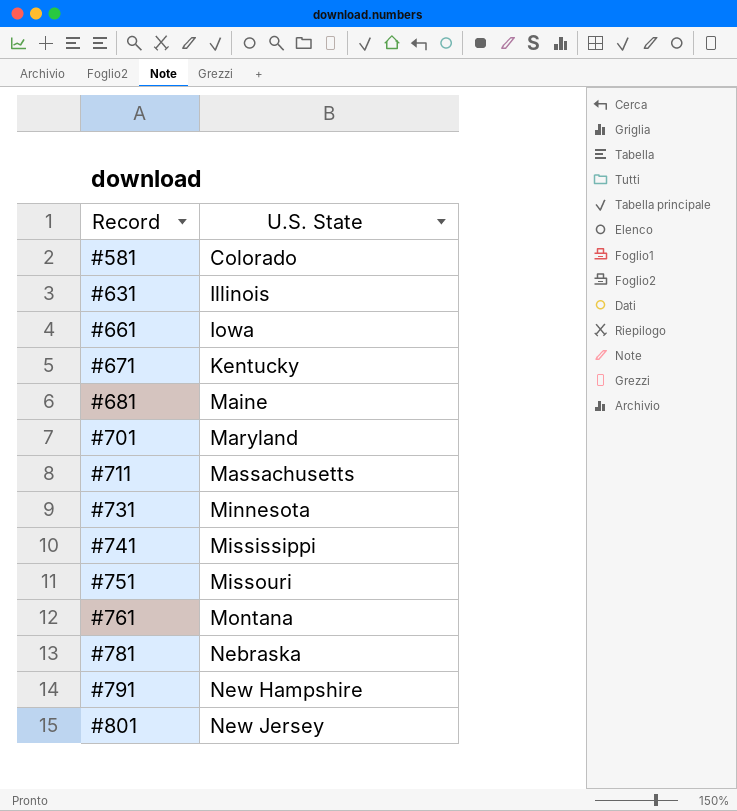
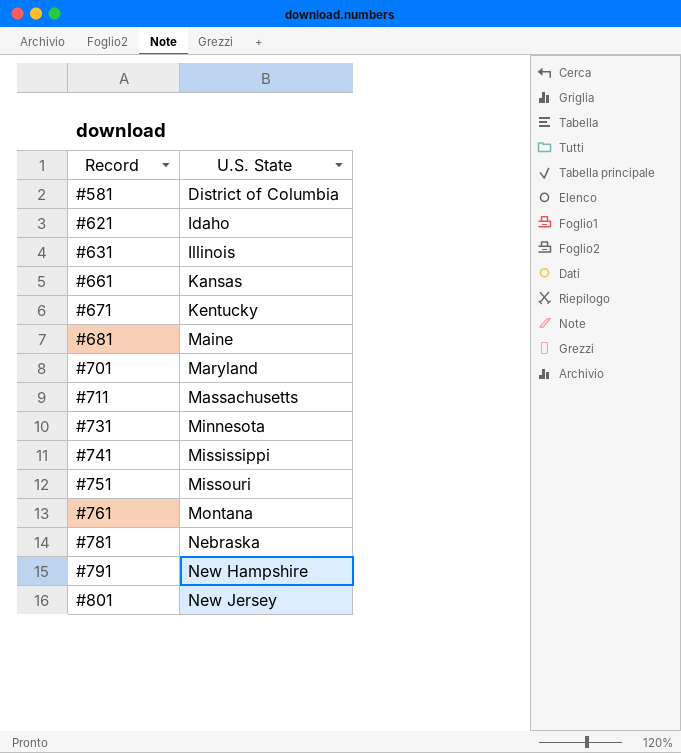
#581 | U.S. State: Colorado -> District of Columbia
row #621: none -> Idaho
#661 | U.S. State: Iowa -> Kansas

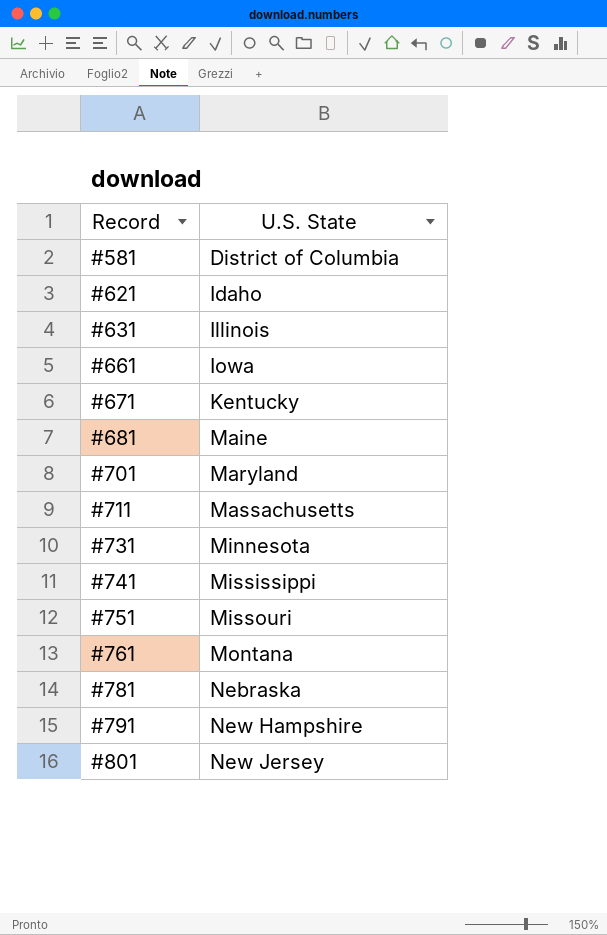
#661 | U.S. State: Kansas -> Iowa

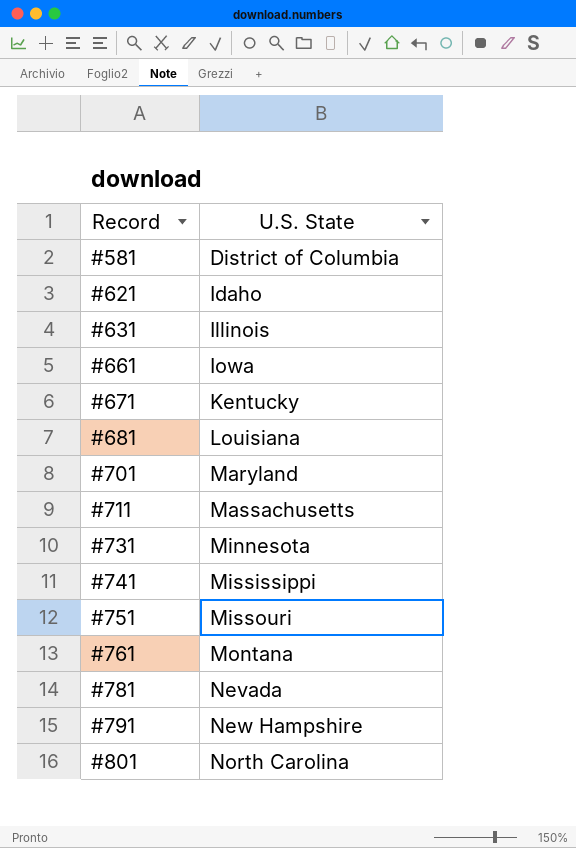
#681 | U.S. State: Maine -> Louisiana
#781 | U.S. State: Nebraska -> Nevada
#801 | U.S. State: New Jersey -> North Carolina

